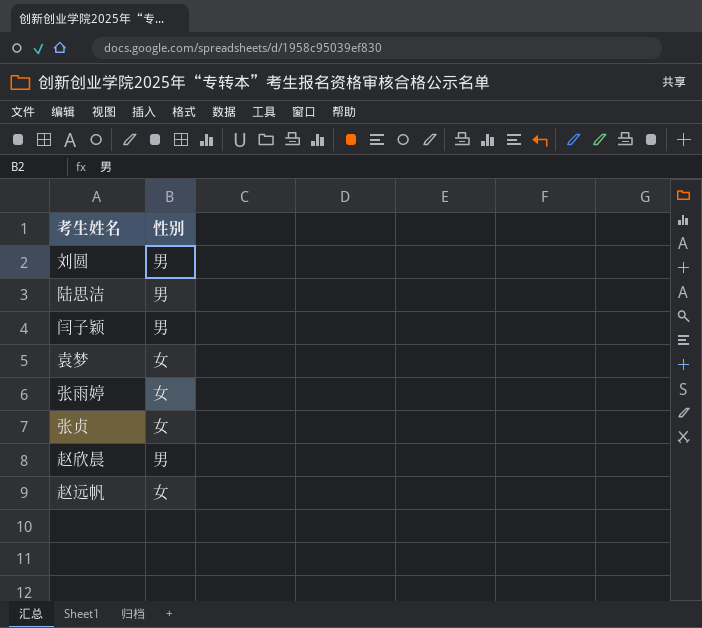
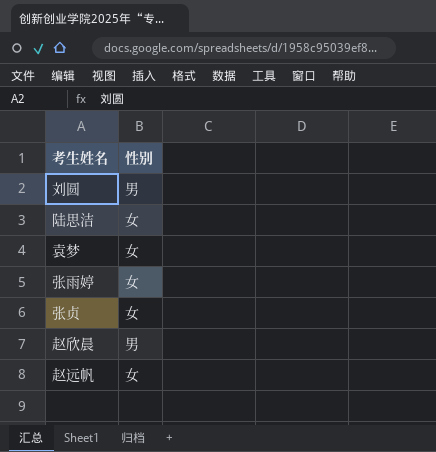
row 闫子颖: 男 -> none
陆思洁 | 性别: 男 -> 女

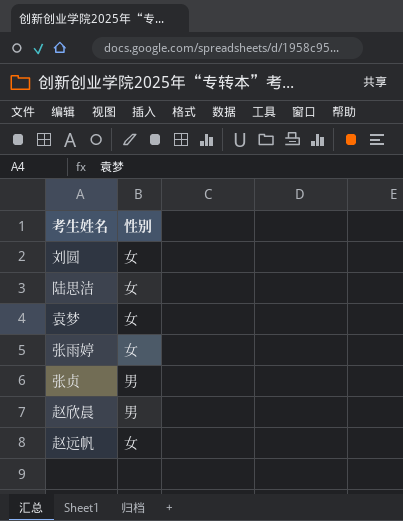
刘圆 | 性别: 男 -> 女
张贞 | 性别: 女 -> 男

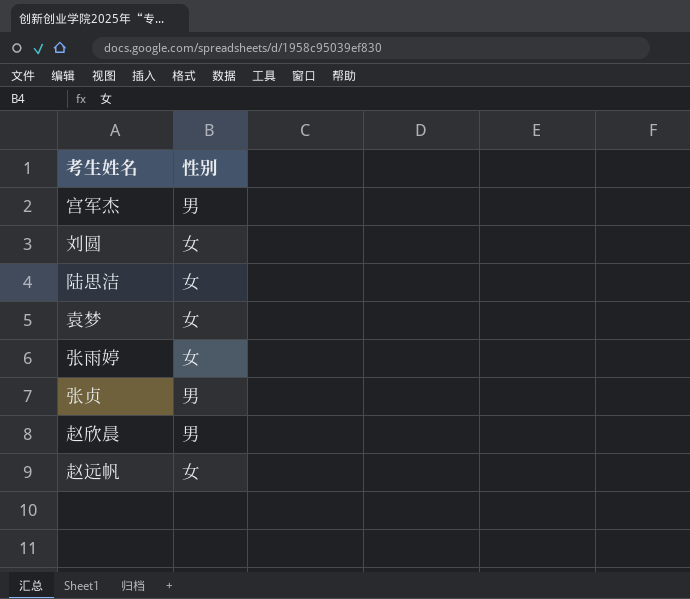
row 宫军杰: none -> 男

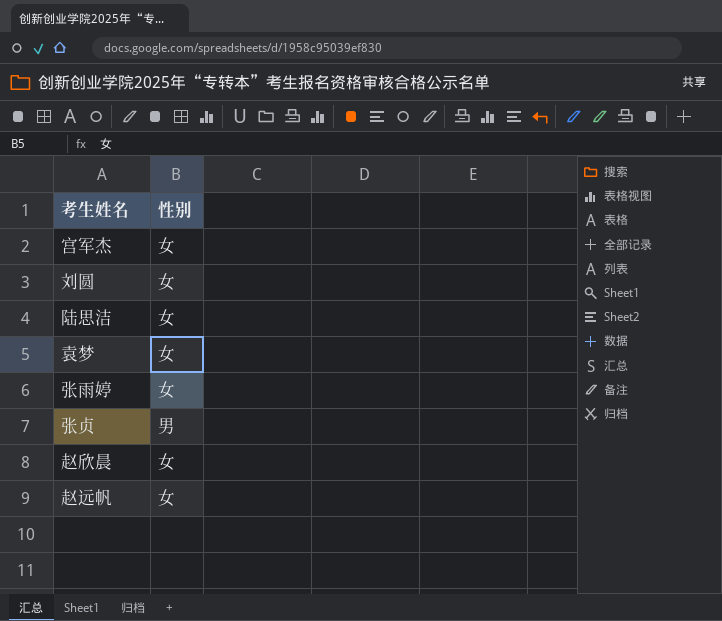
宫军杰 | 性别: 男 -> 女
赵欣晨 | 性别: 男 -> 女

